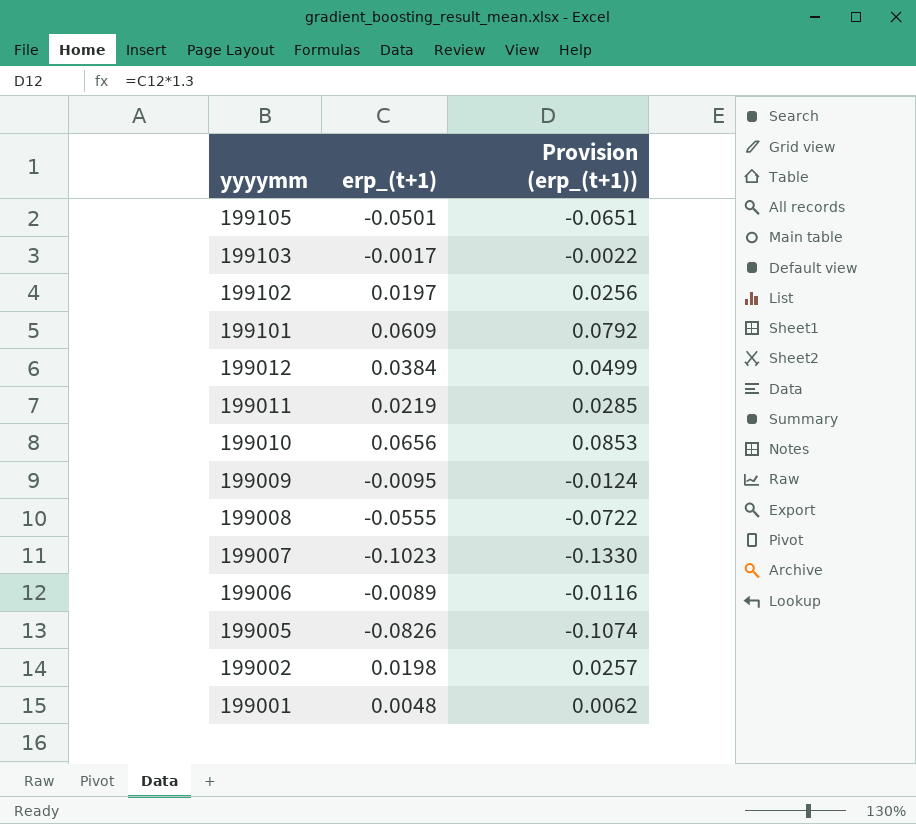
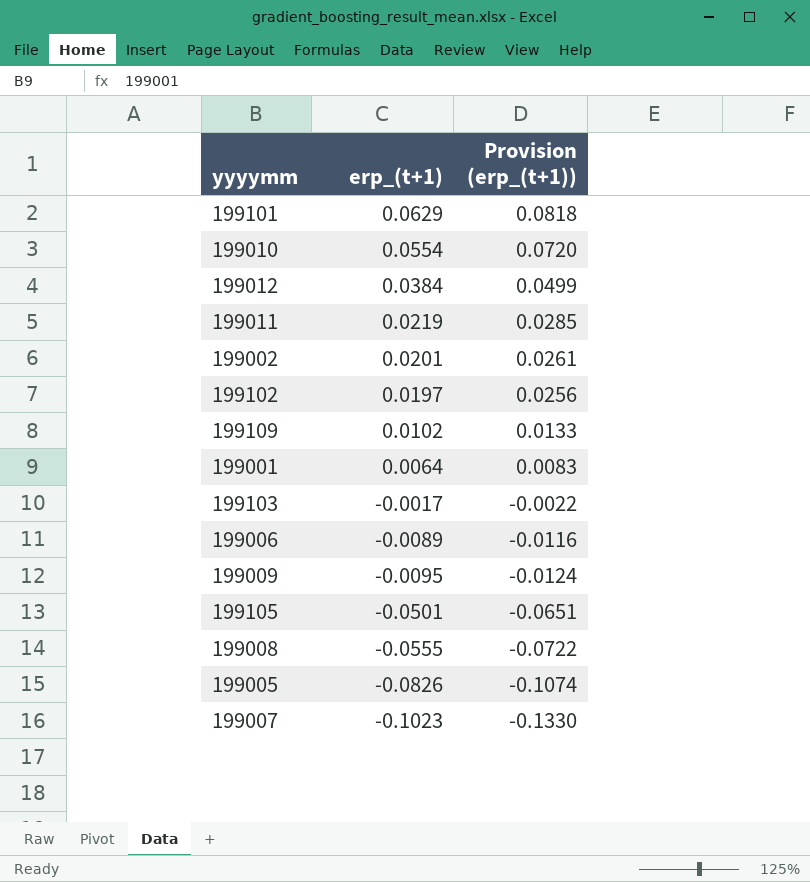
row order: yyyymm descending -> erp_(t+1) descending
199101 | erp_(t+1): 0.0609 -> 0.0629
199101 | Provision (erp_(t+1)): 0.0792 -> 0.0818
199010 | erp_(t+1): 0.0656 -> 0.0554
199010 | Provision (erp_(t+1)): 0.0853 -> 0.0720
199002 | erp_(t+1): 0.0198 -> 0.0201
199002 | Provision (erp_(t+1)): 0.0257 -> 0.0261
row 199109: none -> 0.0102 | 0.0133
199001 | erp_(t+1): 0.0048 -> 0.0064
199001 | Provision (erp_(t+1)): 0.0062 -> 0.0083

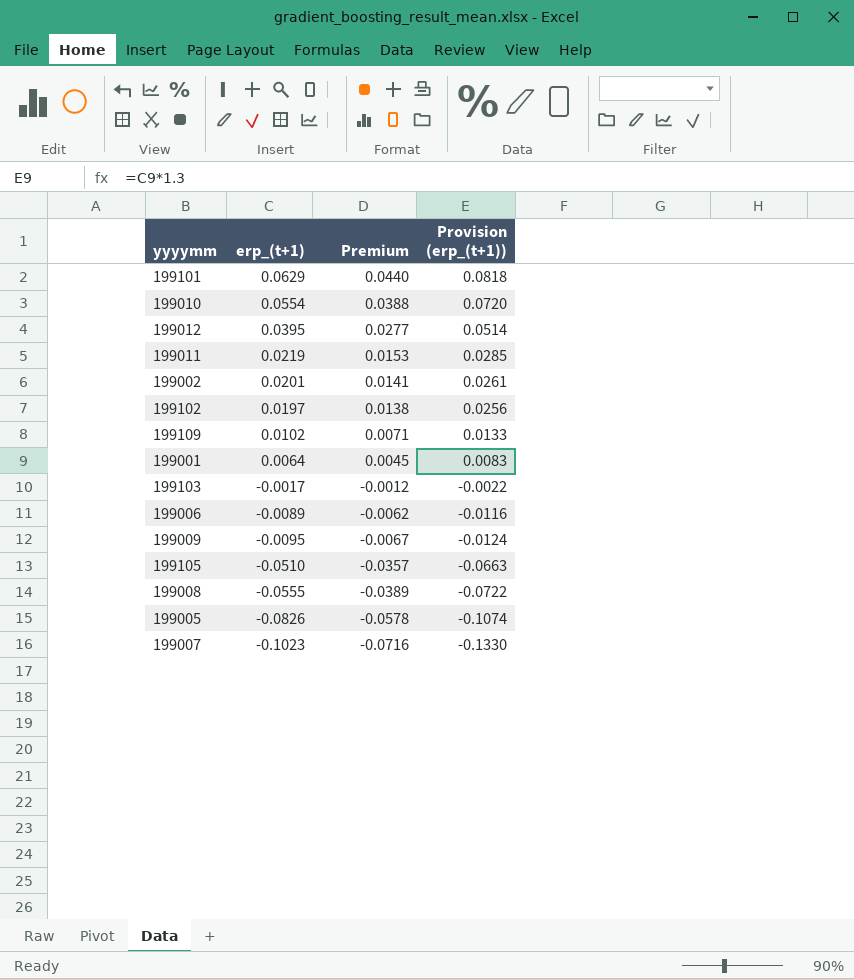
column Premium | formula: none -> [erp_(t+1)] * 0.7
199012 | erp_(t+1): 0.0384 -> 0.0395
199012 | Provision (erp_(t+1)): 0.0499 -> 0.0514
199105 | erp_(t+1): -0.0501 -> -0.0510
199105 | Provision (erp_(t+1)): -0.0651 -> -0.0663

